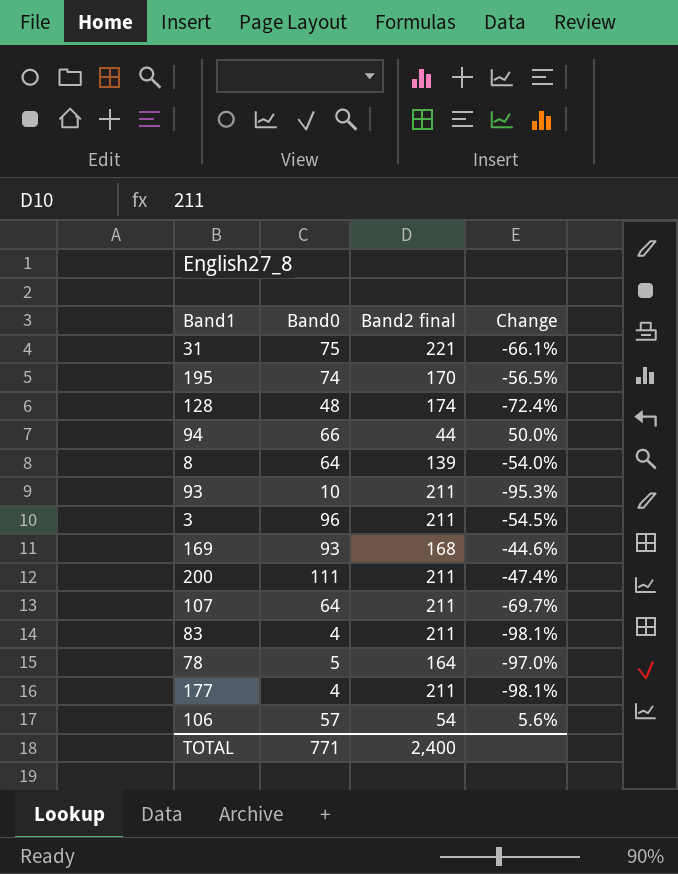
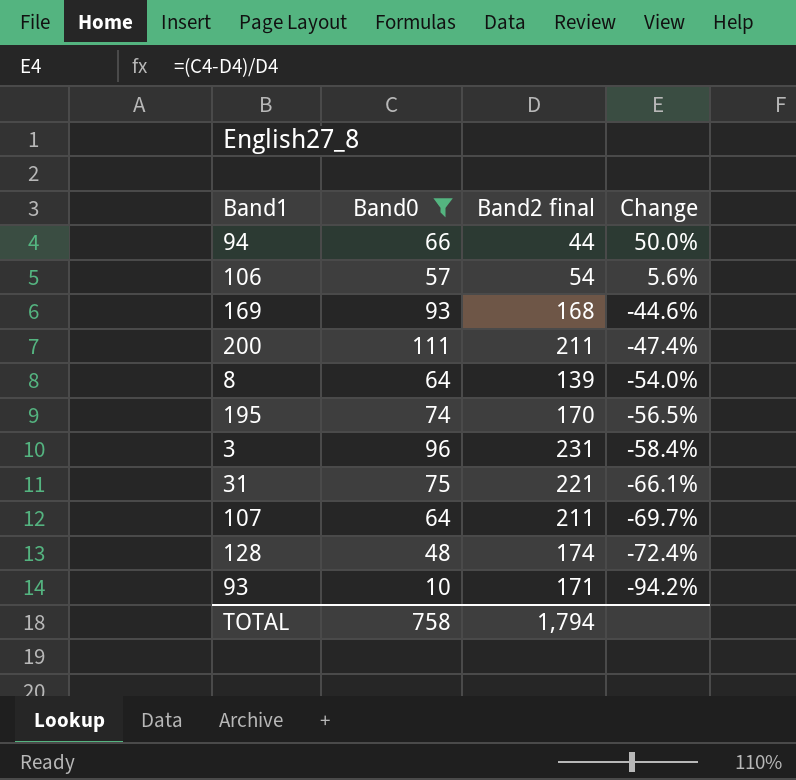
filter: none -> Band0 >= 10
row order: none -> Change descending
3 | Band2 final: 211 -> 231
3 | Change: -54.5% -> -58.4%
93 | Band2 final: 211 -> 171
93 | Change: -95.3% -> -94.2%
TOTAL | Band0: 771 -> 758
TOTAL | Band2 final: 2,400 -> 1,794

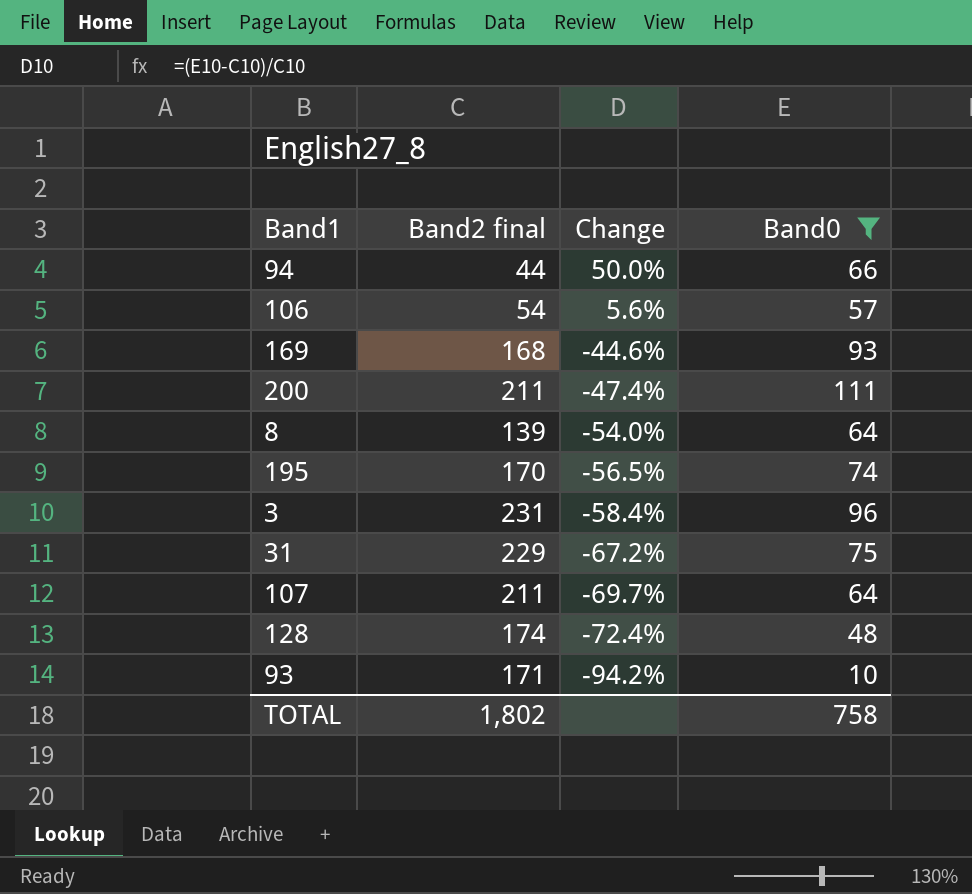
column Band0 | position: 2 -> 4
31 | Band2 final: 221 -> 229
31 | Change: -66.1% -> -67.2%
TOTAL | Band2 final: 1,794 -> 1,802

